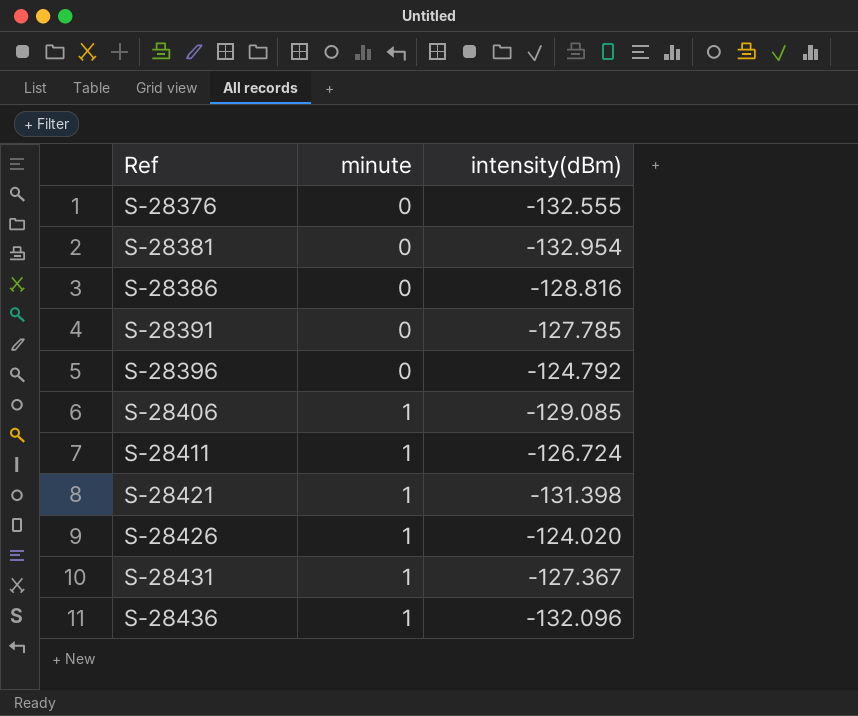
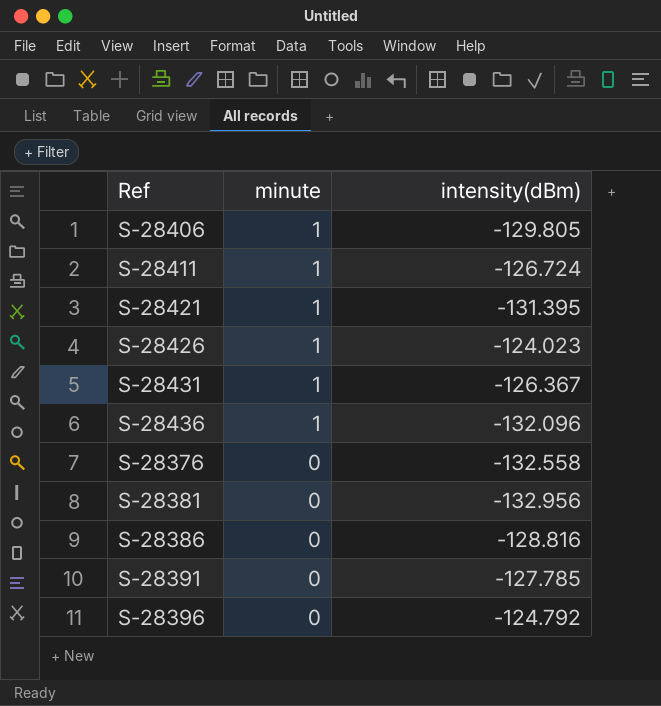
row order: Ref ascending -> minute descending
S-28406 | intensity(dBm): -129.085 -> -129.805
S-28421 | intensity(dBm): -131.398 -> -131.395
S-28426 | intensity(dBm): -124.020 -> -124.023
S-28431 | intensity(dBm): -127.367 -> -126.367
S-28376 | intensity(dBm): -132.555 -> -132.558
S-28381 | intensity(dBm): -132.954 -> -132.956

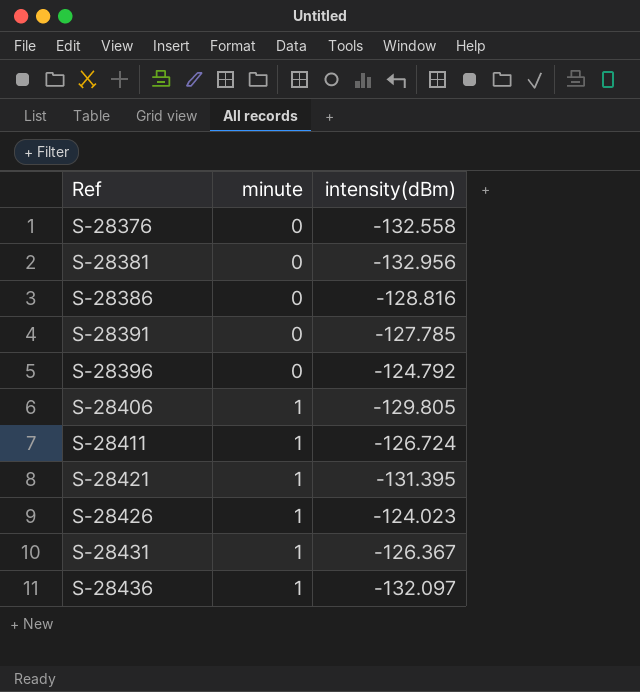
row order: minute descending -> Ref ascending
S-28436 | intensity(dBm): -132.096 -> -132.097

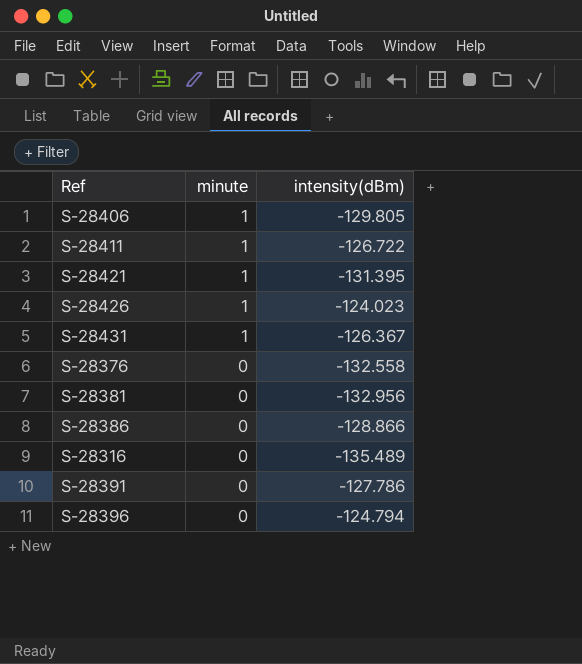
row order: Ref ascending -> minute descending
row S-28436: 1 | -132.097 -> none
S-28411 | intensity(dBm): -126.724 -> -126.722
S-28386 | intensity(dBm): -128.816 -> -128.866
row S-28316: none -> 0 | -135.489
S-28391 | intensity(dBm): -127.785 -> -127.786
S-28396 | intensity(dBm): -124.792 -> -124.794

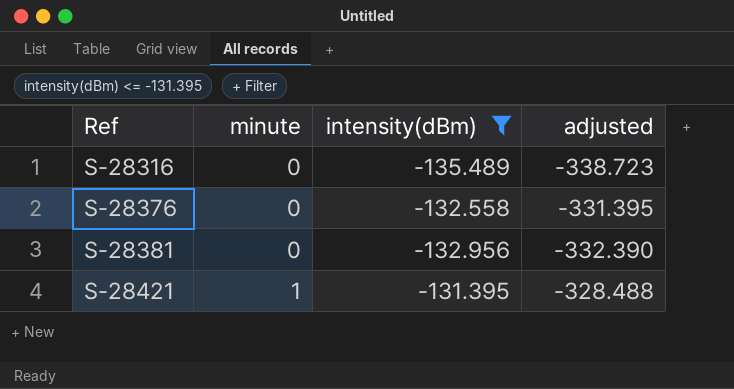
filter: none -> intensity(dBm) <= -131.395
row order: minute descending -> Ref ascending
column adjusted | formula: none -> [intensity(dBm)] * 2.5

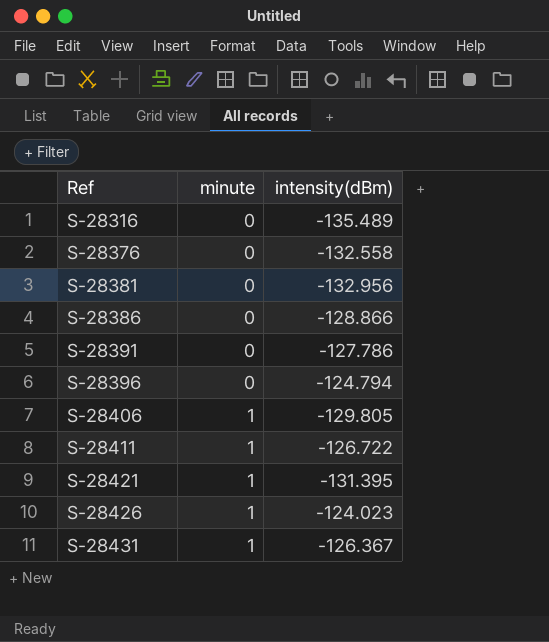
filter: intensity(dBm) <= -131.395 -> none
column adjusted | formula: [intensity(dBm)] * 2.5 -> none

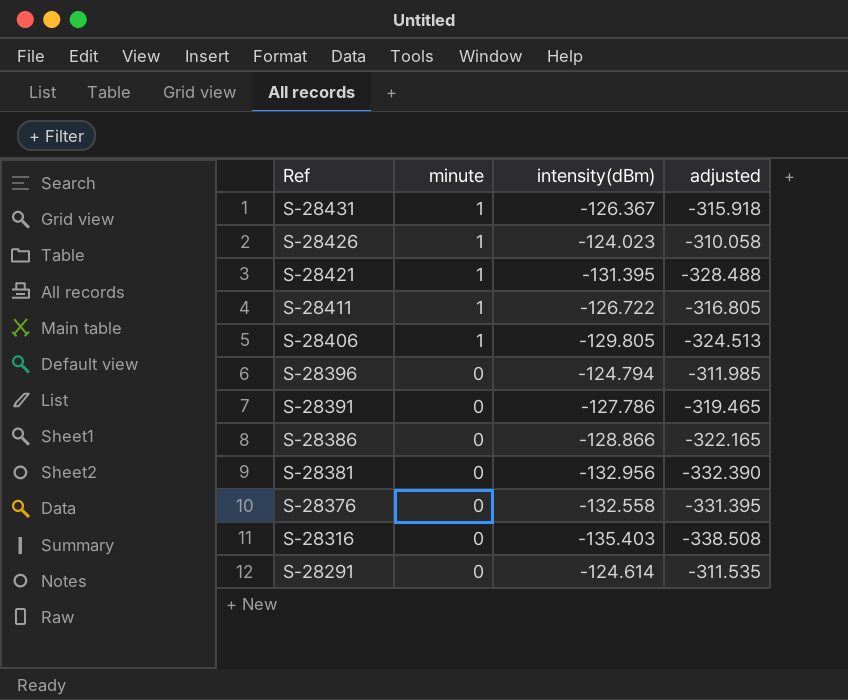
row order: Ref ascending -> Ref descending
column adjusted | formula: none -> [intensity(dBm)] * 2.5
S-28316 | intensity(dBm): -135.489 -> -135.403
row S-28291: none -> 0 | -124.614 | -311.535

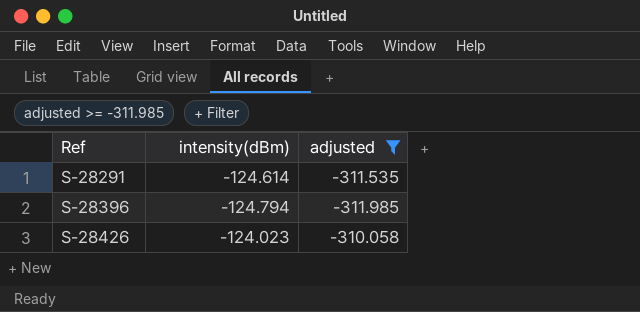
filter: none -> adjusted >= -311.985
row order: Ref descending -> Ref ascending
column minute | position: 2 -> none

